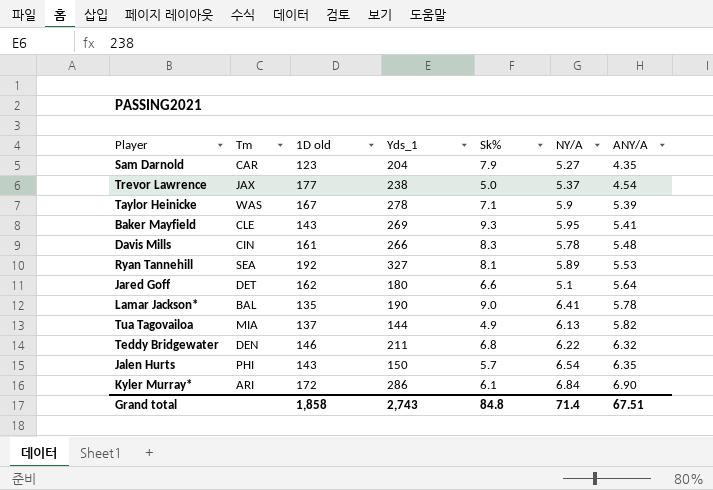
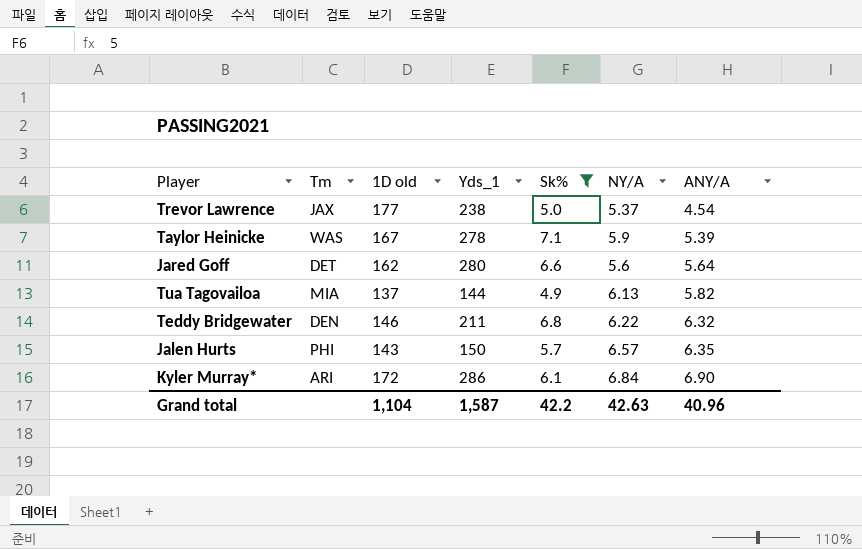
filter: none -> Sk% <= 7.1
Jared Goff | Yds_1: 180 -> 280
Jared Goff | NY/A: 5.1 -> 5.6
Jalen Hurts | NY/A: 6.54 -> 6.57
Grand total | 1D old: 1,858 -> 1,104
Grand total | Yds_1: 2,743 -> 1,587
Grand total | Sk%: 84.8 -> 42.2
Grand total | NY/A: 71.4 -> 42.63
Grand total | ANY/A: 67.51 -> 40.96

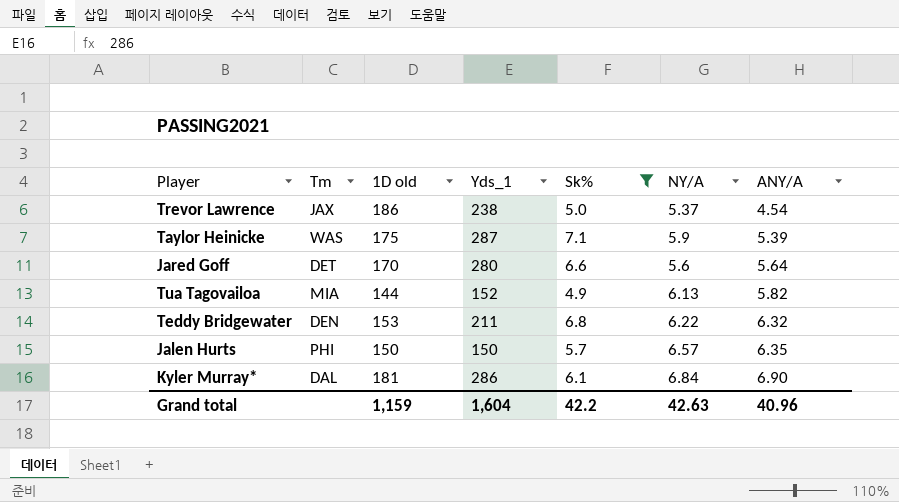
Trevor Lawrence | 1D old: 177 -> 186
Taylor Heinicke | 1D old: 167 -> 175
Taylor Heinicke | Yds_1: 278 -> 287
Jared Goff | 1D old: 162 -> 170
Tua Tagovailoa | 1D old: 137 -> 144
Tua Tagovailoa | Yds_1: 144 -> 152
Teddy Bridgewater | 1D old: 146 -> 153
Jalen Hurts | 1D old: 143 -> 150
Kyler Murray* | Tm: ARI -> DAL
Kyler Murray* | 1D old: 172 -> 181
Grand total | 1D old: 1,104 -> 1,159
Grand total | Yds_1: 1,587 -> 1,604

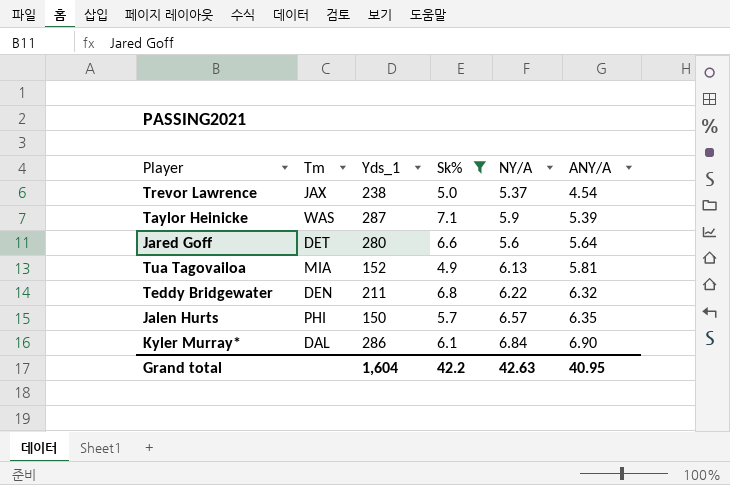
column 1D old | position: 3 -> none
Tua Tagovailoa | ANY/A: 5.82 -> 5.81
Grand total | ANY/A: 40.96 -> 40.95

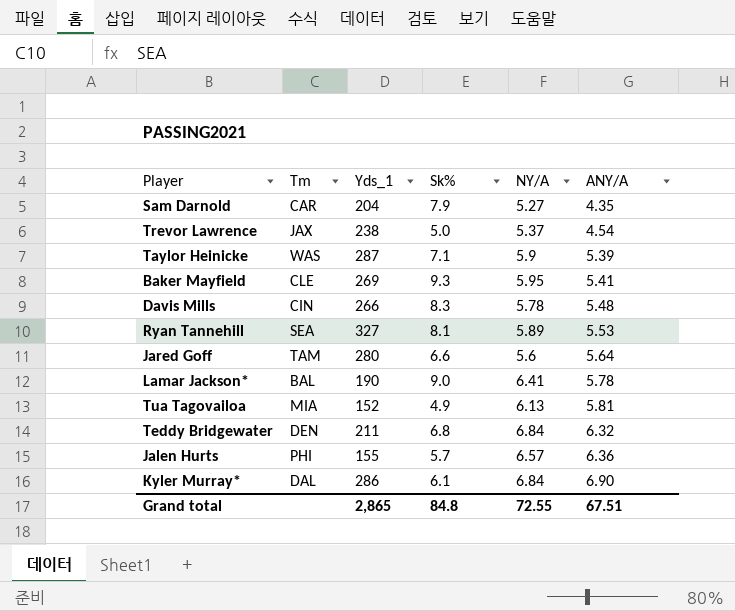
filter: Sk% <= 7.1 -> none
Jared Goff | Tm: DET -> TAM
Teddy Bridgewater | NY/A: 6.22 -> 6.84
Jalen Hurts | Yds_1: 150 -> 155
Jalen Hurts | ANY/A: 6.35 -> 6.36
Grand total | Yds_1: 1,604 -> 2,865
Grand total | Sk%: 42.2 -> 84.8
Grand total | NY/A: 42.63 -> 72.55
Grand total | ANY/A: 40.95 -> 67.51

